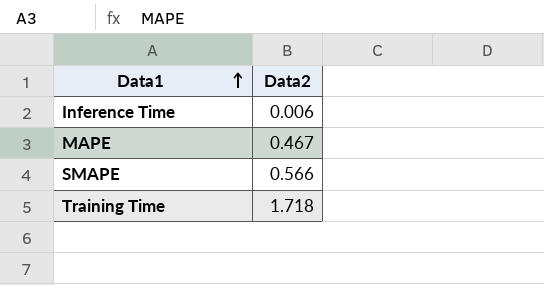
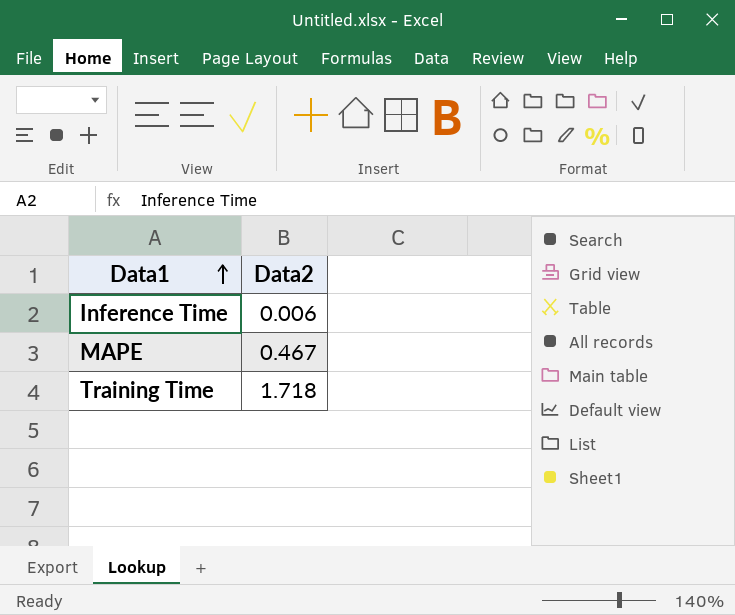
row SMAPE: 0.566 -> none

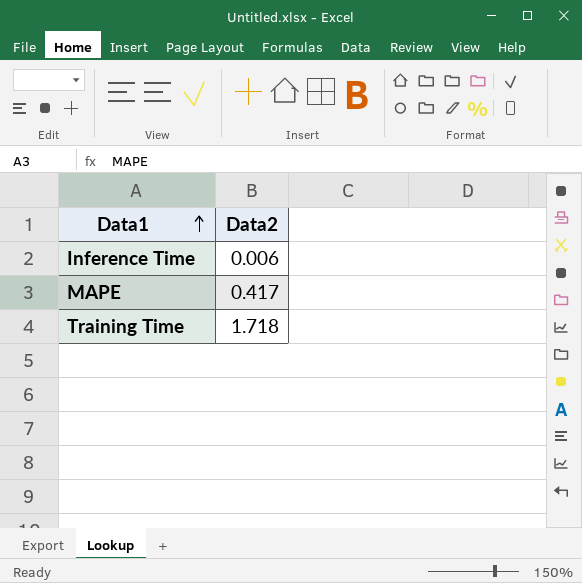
MAPE | Data2: 0.467 -> 0.417

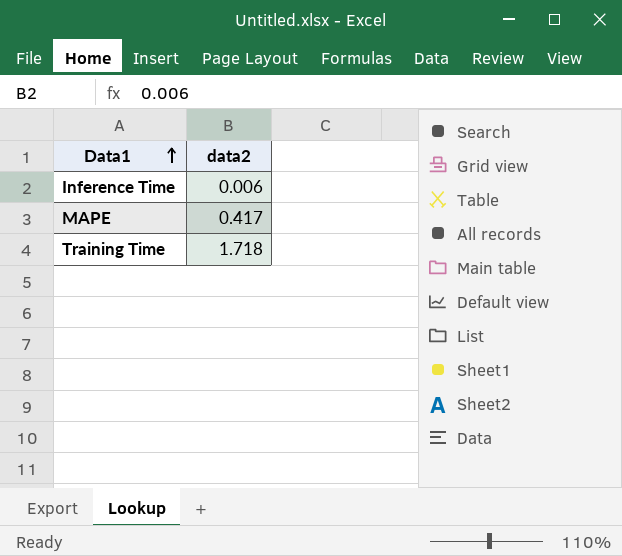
column name: Data2 -> data2

